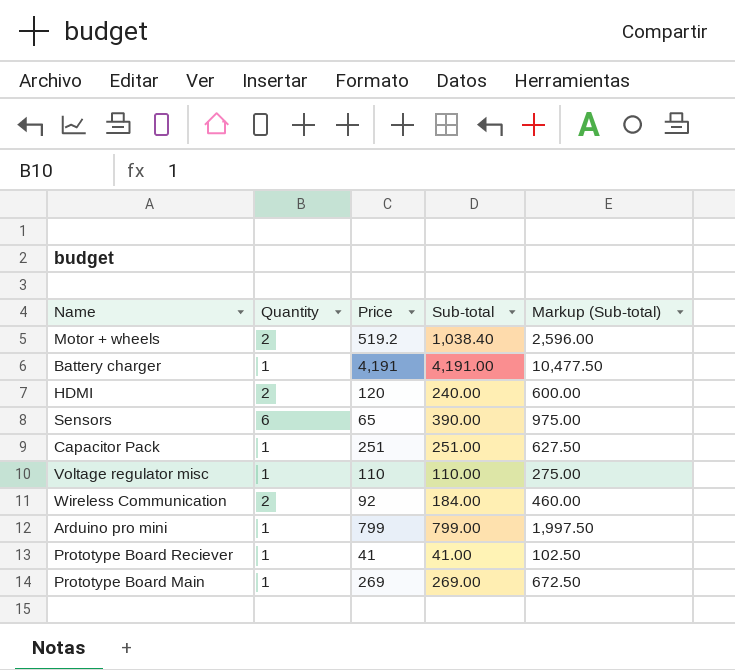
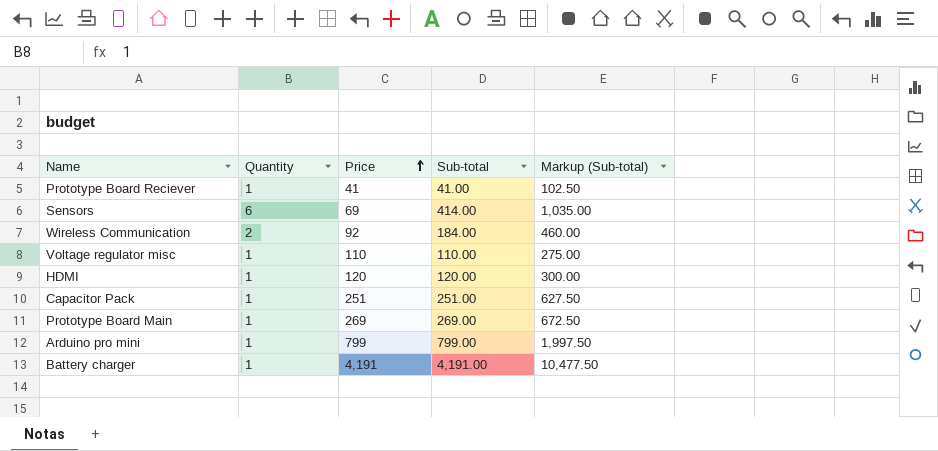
row order: none -> Price ascending
row Motor + wheels: 2 | 519.2 | 1,038.40 | 2,596.00 -> none
Sensors | Price: 65 -> 69
Sensors | Sub-total: 390.00 -> 414.00
Sensors | Markup (Sub-total): 975.00 -> 1,035.00
HDMI | Quantity: 2 -> 1
HDMI | Sub-total: 240.00 -> 120.00
HDMI | Markup (Sub-total): 600.00 -> 300.00

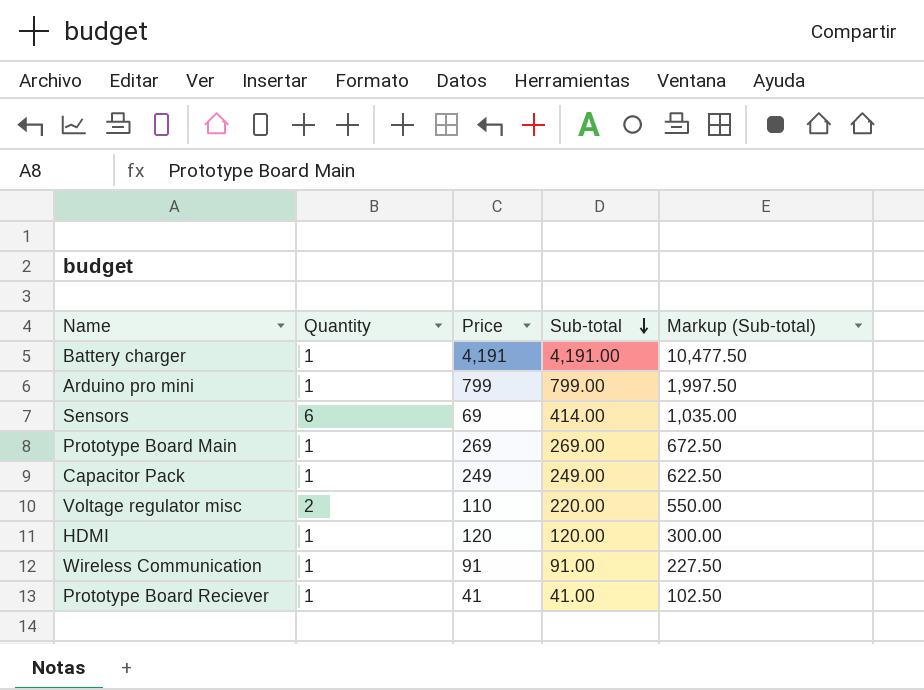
row order: Price ascending -> Sub-total descending
Capacitor Pack | Price: 251 -> 249
Capacitor Pack | Sub-total: 251.00 -> 249.00
Capacitor Pack | Markup (Sub-total): 627.50 -> 622.50
Voltage regulator misc | Quantity: 1 -> 2
Voltage regulator misc | Sub-total: 110.00 -> 220.00
Voltage regulator misc | Markup (Sub-total): 275.00 -> 550.00
Wireless Communication | Quantity: 2 -> 1
Wireless Communication | Price: 92 -> 91
Wireless Communication | Sub-total: 184.00 -> 91.00
Wireless Communication | Markup (Sub-total): 460.00 -> 227.50

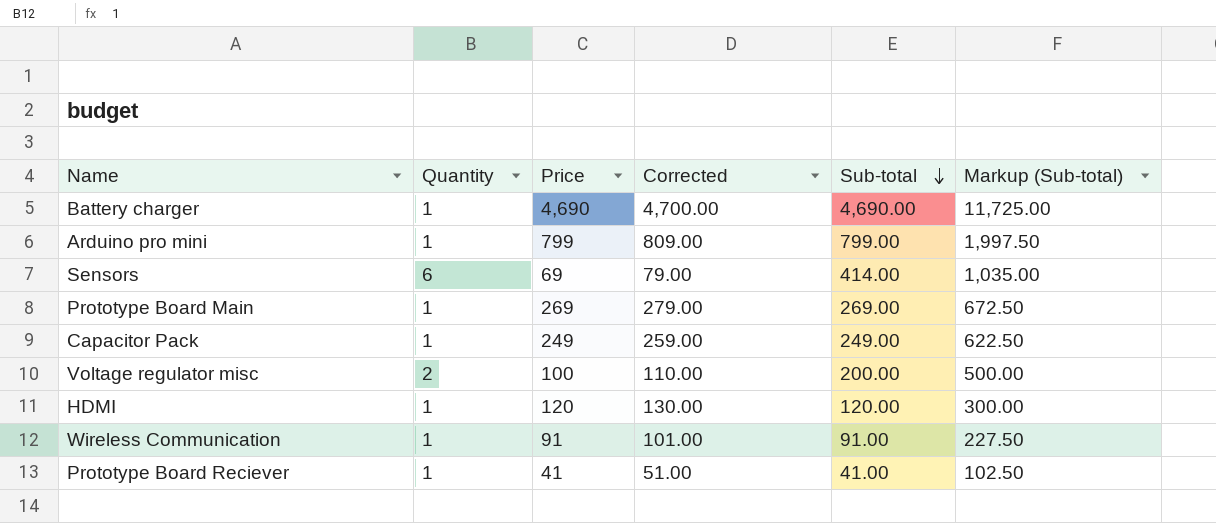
column Corrected | formula: none -> [Price] + 10
Battery charger | Price: 4,191 -> 4,690
Battery charger | Sub-total: 4,191.00 -> 4,690.00
Battery charger | Markup (Sub-total): 10,477.50 -> 11,725.00
Voltage regulator misc | Price: 110 -> 100
Voltage regulator misc | Sub-total: 220.00 -> 200.00
Voltage regulator misc | Markup (Sub-total): 550.00 -> 500.00

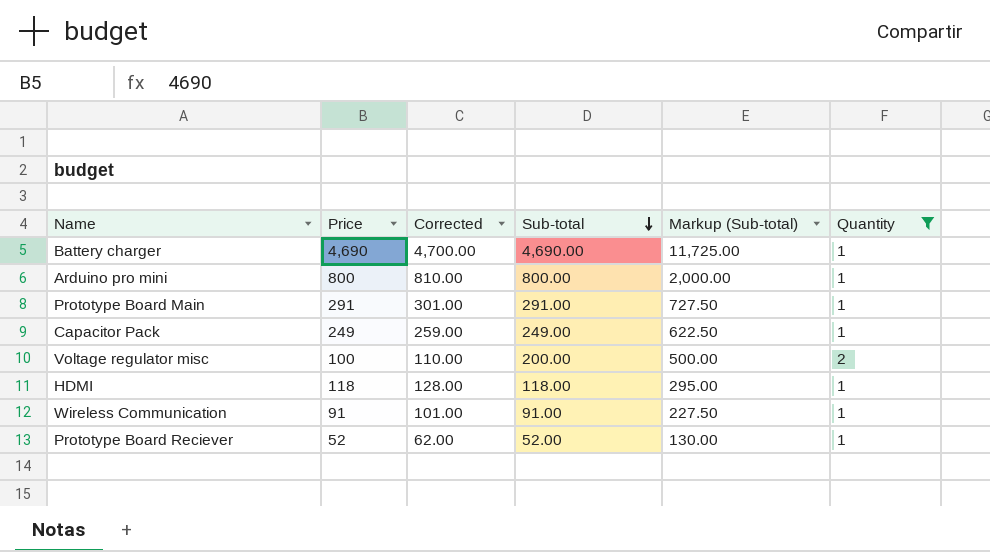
filter: none -> Quantity != 6
column Quantity | position: 2 -> 6
Arduino pro mini | Price: 799 -> 800
Arduino pro mini | Corrected: 809.00 -> 810.00
Arduino pro mini | Sub-total: 799.00 -> 800.00
Arduino pro mini | Markup (Sub-total): 1,997.50 -> 2,000.00
Prototype Board Main | Price: 269 -> 291
Prototype Board Main | Corrected: 279.00 -> 301.00
Prototype Board Main | Sub-total: 269.00 -> 291.00
Prototype Board Main | Markup (Sub-total): 672.50 -> 727.50
HDMI | Price: 120 -> 118
HDMI | Corrected: 130.00 -> 128.00
HDMI | Sub-total: 120.00 -> 118.00
HDMI | Markup (Sub-total): 300.00 -> 295.00
Prototype Board Reciever | Price: 41 -> 52
Prototype Board Reciever | Corrected: 51.00 -> 62.00
Prototype Board Reciever | Sub-total: 41.00 -> 52.00
Prototype Board Reciever | Markup (Sub-total): 102.50 -> 130.00

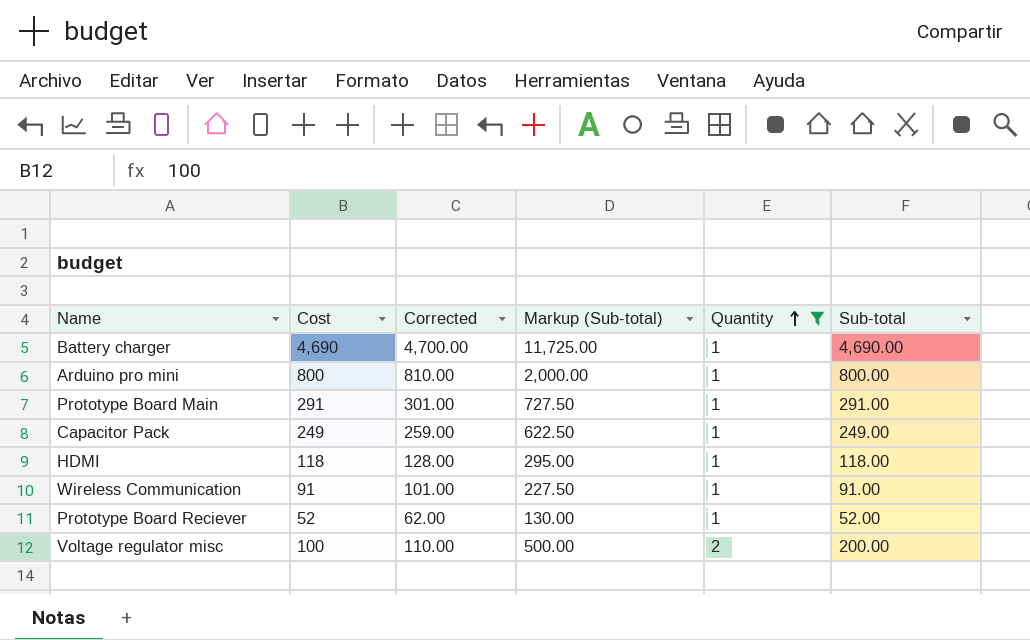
row order: Sub-total descending -> Quantity ascending
column name: Price -> Cost
column Sub-total | position: 4 -> 6

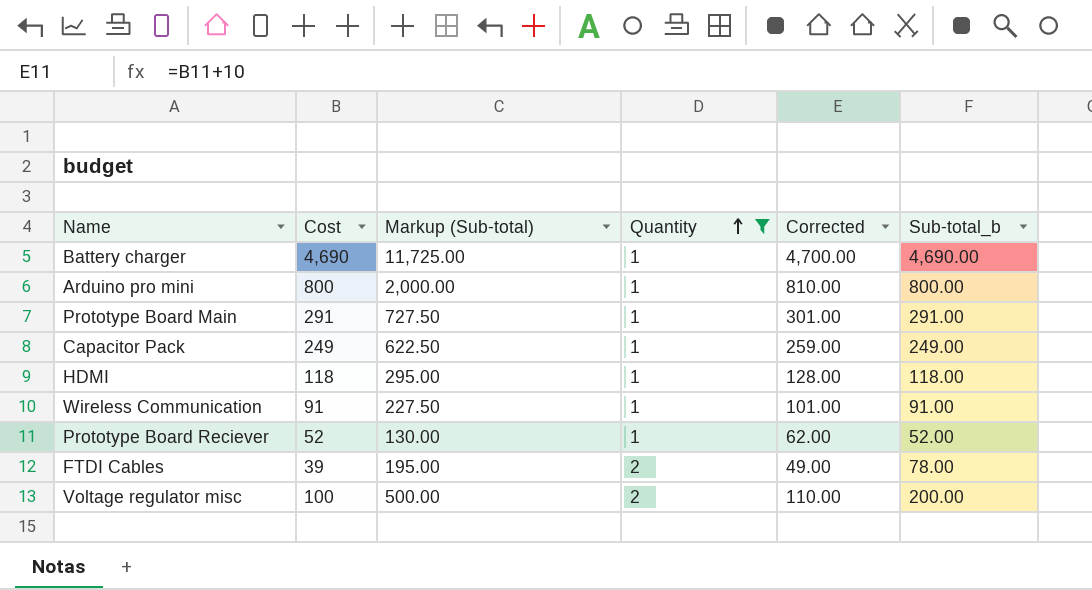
column Corrected | position: 3 -> 5
column name: Sub-total -> Sub-total_b
row FTDI Cables: none -> 39 | 195.00 | 2 | 49.00 | 78.00

